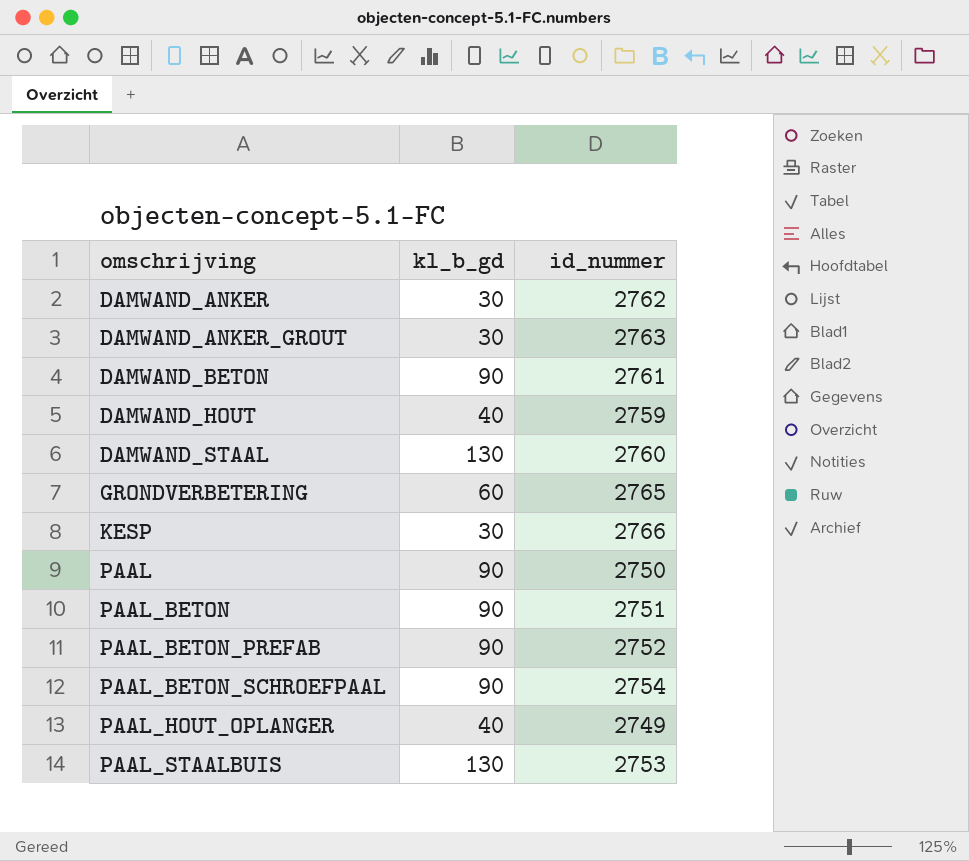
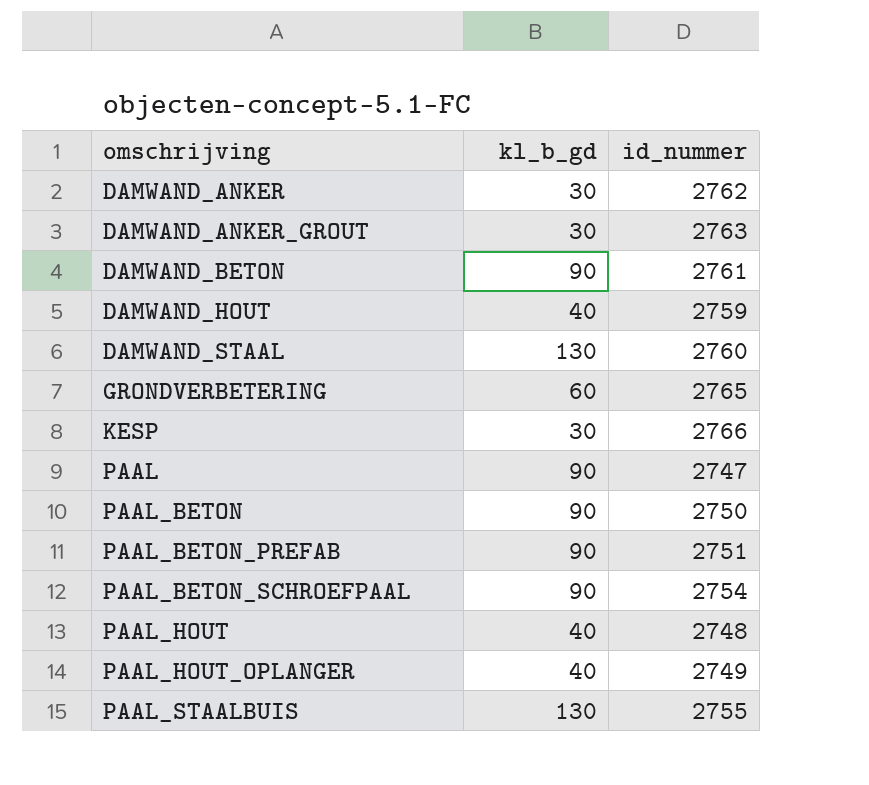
PAAL | id_nummer: 2750 -> 2747
PAAL_BETON | id_nummer: 2751 -> 2750
PAAL_BETON_PREFAB | id_nummer: 2752 -> 2751
row PAAL_HOUT: none -> 40 | 2748
PAAL_STAALBUIS | id_nummer: 2753 -> 2755

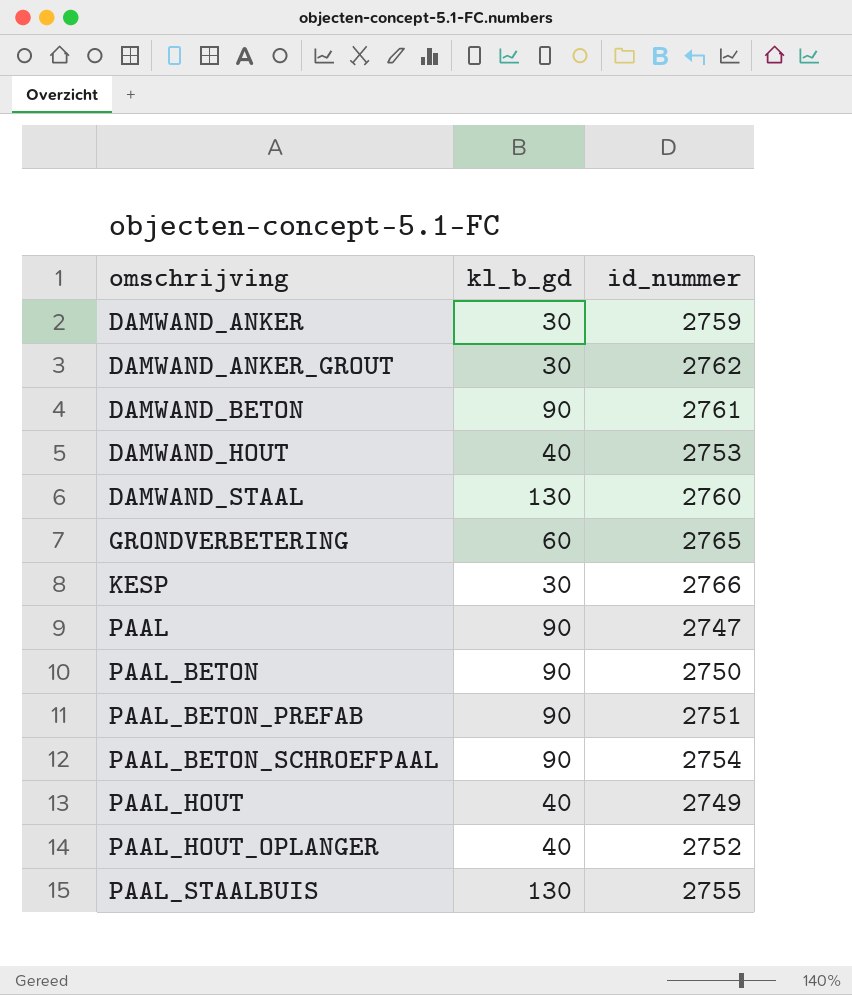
DAMWAND_ANKER | id_nummer: 2762 -> 2759
DAMWAND_ANKER_GROUT | id_nummer: 2763 -> 2762
DAMWAND_HOUT | id_nummer: 2759 -> 2753
PAAL_HOUT | id_nummer: 2748 -> 2749
PAAL_HOUT_OPLANGER | id_nummer: 2749 -> 2752

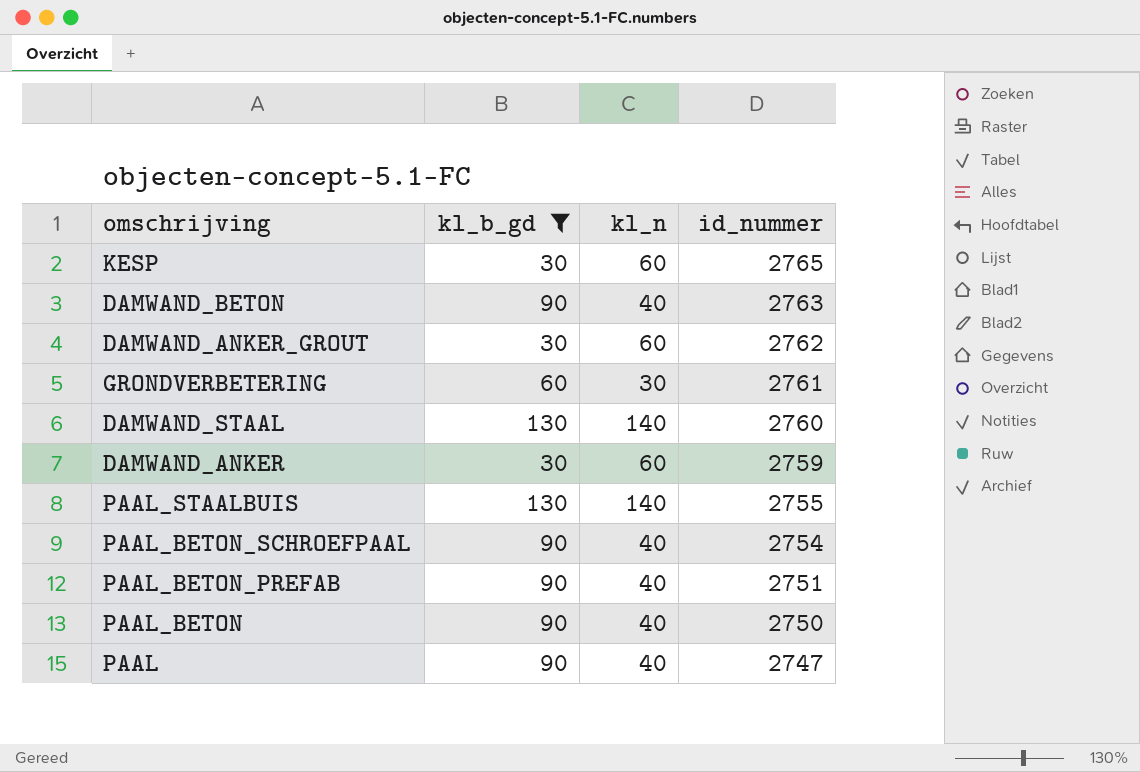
filter: none -> kl_b_gd != 40
row order: omschrijving ascending -> id_nummer descending
column kl_n | position: none -> 3
KESP | id_nummer: 2766 -> 2765
DAMWAND_BETON | id_nummer: 2761 -> 2763
GRONDVERBETERING | id_nummer: 2765 -> 2761

